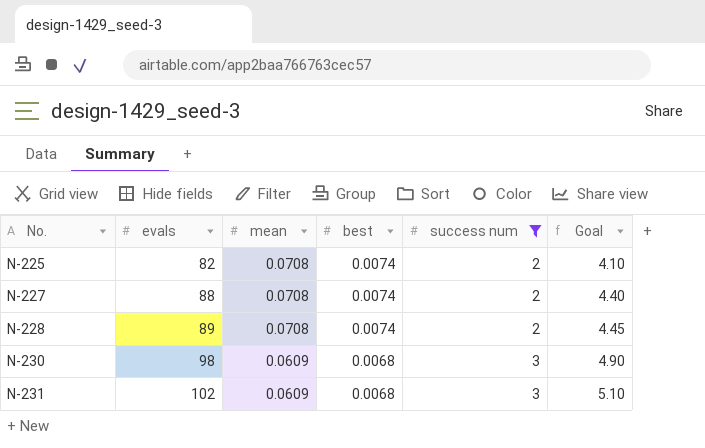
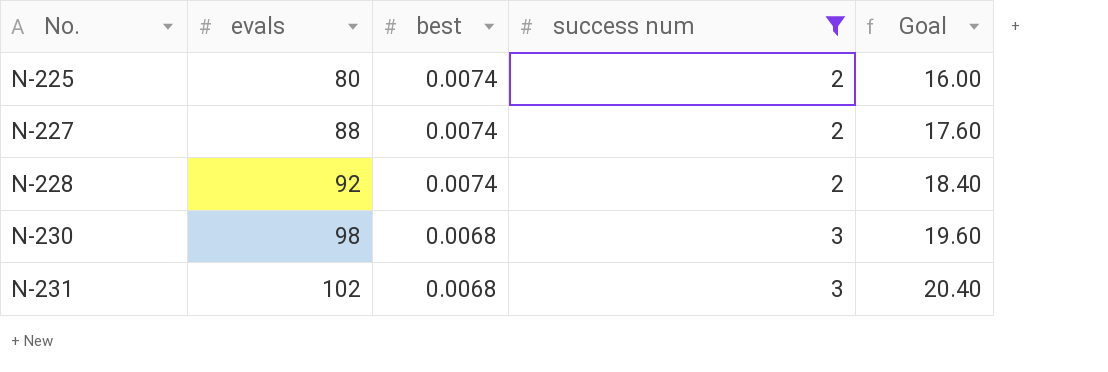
column mean | position: 3 -> none
column Goal | formula: [evals] * 0.05 -> [evals] * 0.2
N-225 | evals: 82 -> 80
N-228 | evals: 89 -> 92

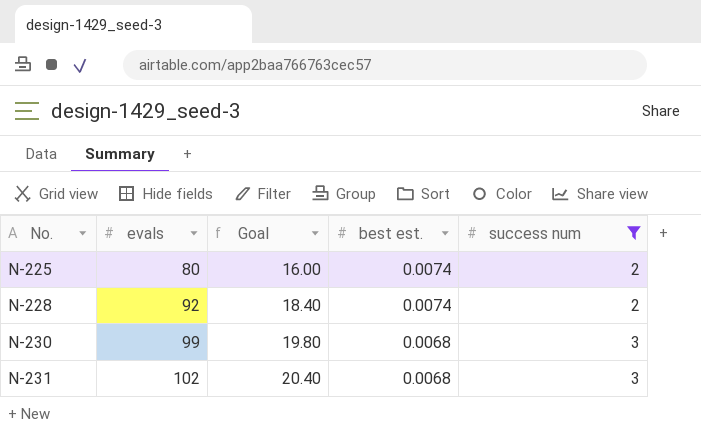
column Goal | position: 5 -> 3
column name: best -> best est.
row N-227: 88 | 0.0074 | 2 | 17.60 -> none
N-230 | evals: 98 -> 99
N-230 | Goal: 19.60 -> 19.80

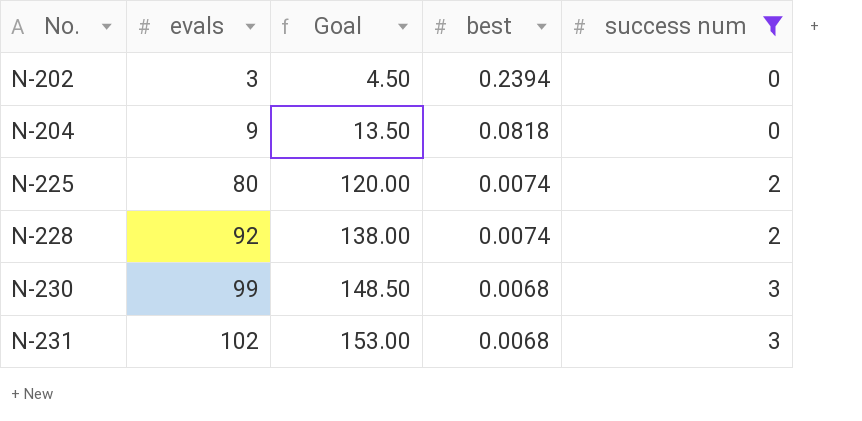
column Goal | formula: [evals] * 0.2 -> [evals] * 1.5
column name: best est. -> best
row N-202: none -> 3 | 4.50 | 0.2394 | 0
row N-204: none -> 9 | 13.50 | 0.0818 | 0

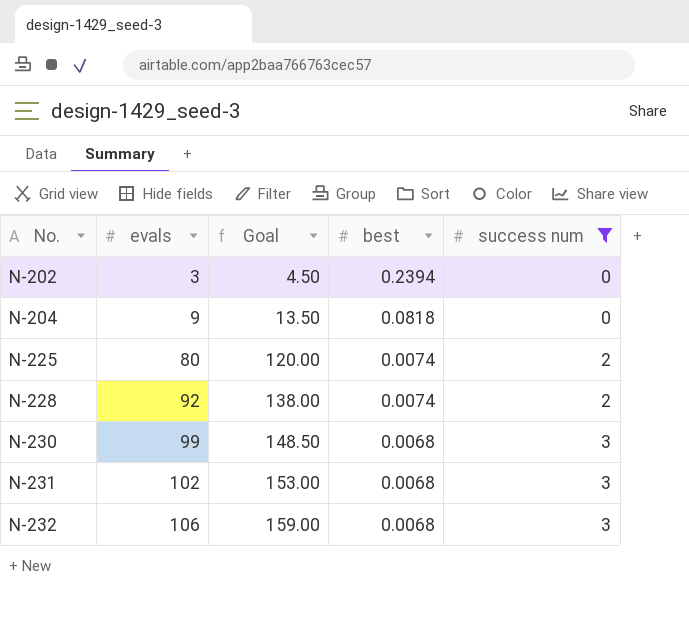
row N-232: none -> 106 | 159.00 | 0.0068 | 3

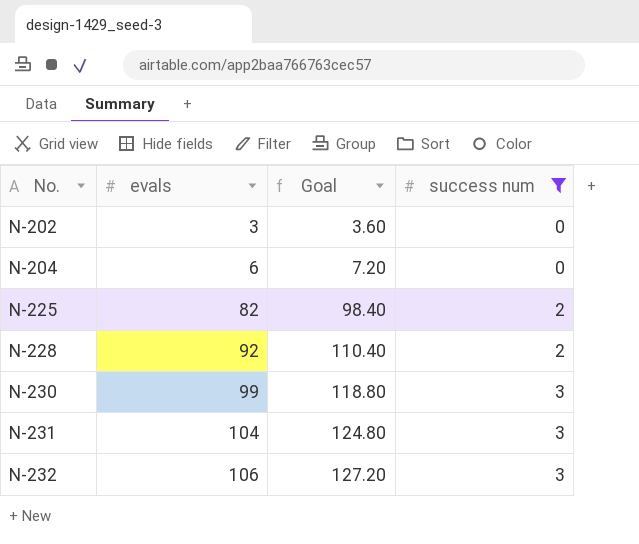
column best | position: 4 -> none
column Goal | formula: [evals] * 1.5 -> [evals] * 1.2
N-204 | evals: 9 -> 6
N-225 | evals: 80 -> 82
N-231 | evals: 102 -> 104

